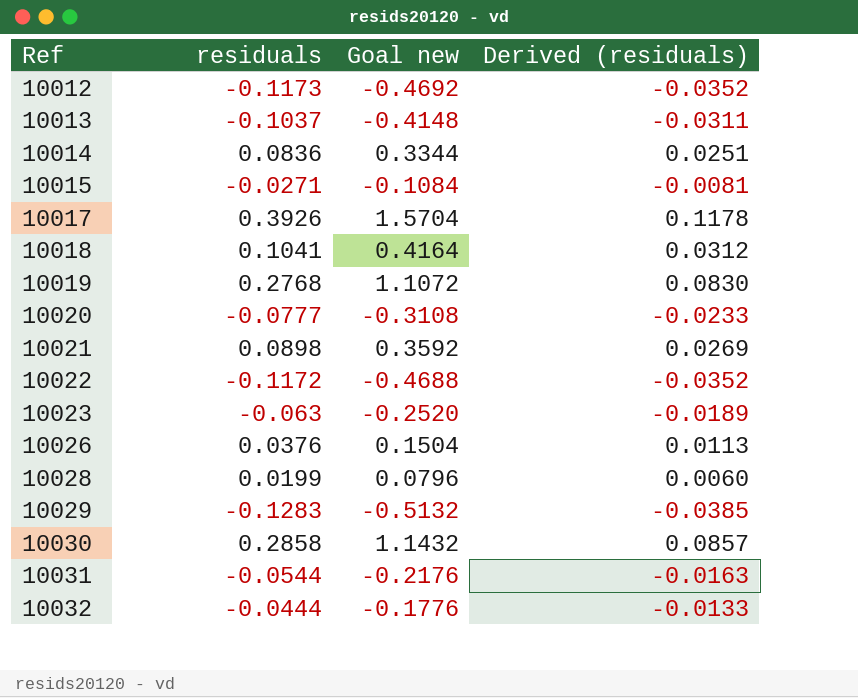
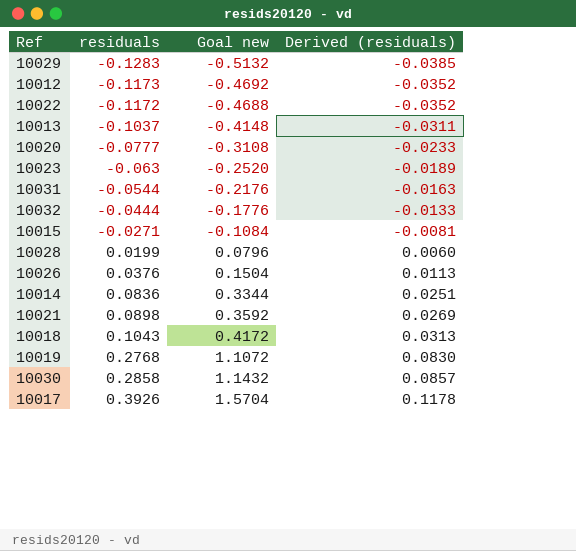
row order: Ref ascending -> residuals ascending
10018 | residuals: 0.1041 -> 0.1043
10018 | Goal new: 0.4164 -> 0.4172
10018 | Derived (residuals): 0.0312 -> 0.0313

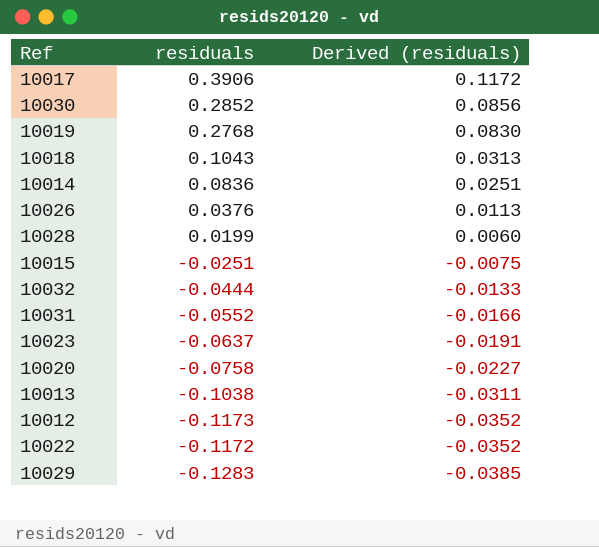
row order: residuals ascending -> Derived (residuals) descending
column Goal new | formula: [residuals] * 4 -> none
row 10021: 0.0898 | 0.3592 | 0.0269 -> none
10017 | residuals: 0.3926 -> 0.3906
10017 | Derived (residuals): 0.1178 -> 0.1172
10030 | residuals: 0.2858 -> 0.2852
10030 | Derived (residuals): 0.0857 -> 0.0856
10015 | residuals: -0.0271 -> -0.0251
10015 | Derived (residuals): -0.0081 -> -0.0075
10031 | residuals: -0.0544 -> -0.0552
10031 | Derived (residuals): -0.0163 -> -0.0166
10023 | residuals: -0.063 -> -0.0637
10023 | Derived (residuals): -0.0189 -> -0.0191
10020 | residuals: -0.0777 -> -0.0758
10020 | Derived (residuals): -0.0233 -> -0.0227
10013 | residuals: -0.1037 -> -0.1038

